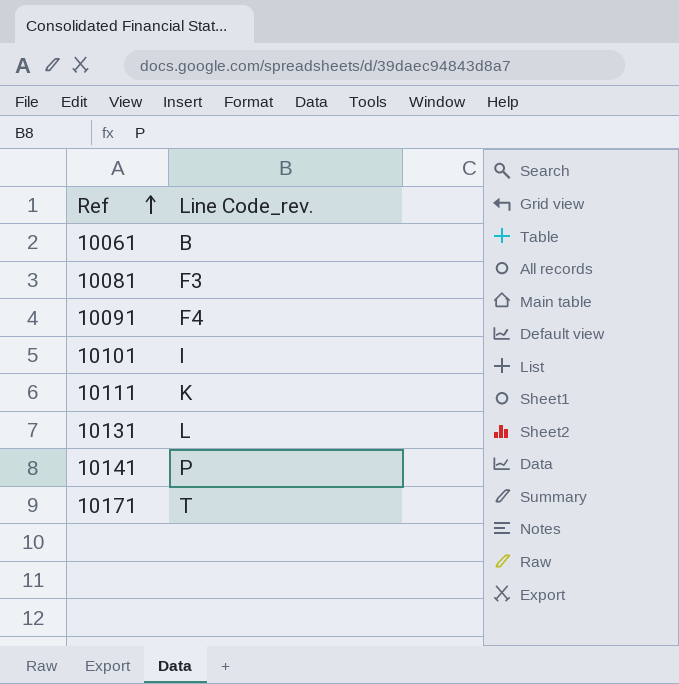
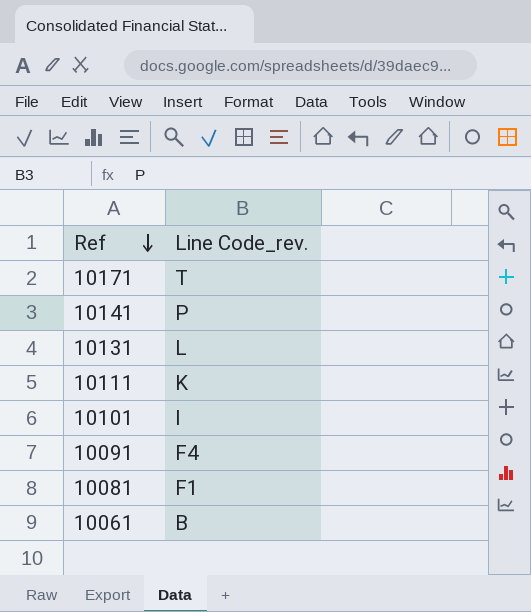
row order: Ref ascending -> Ref descending
10081 | Line Code_rev.: F3 -> F1

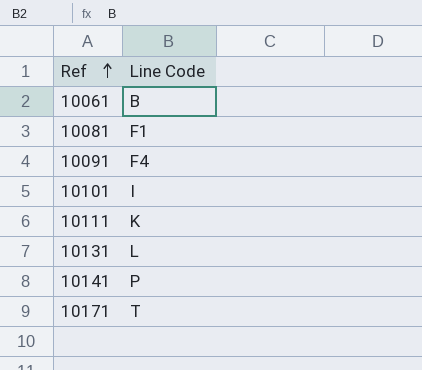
row order: Ref descending -> Ref ascending
column name: Line Code_rev. -> Line Code

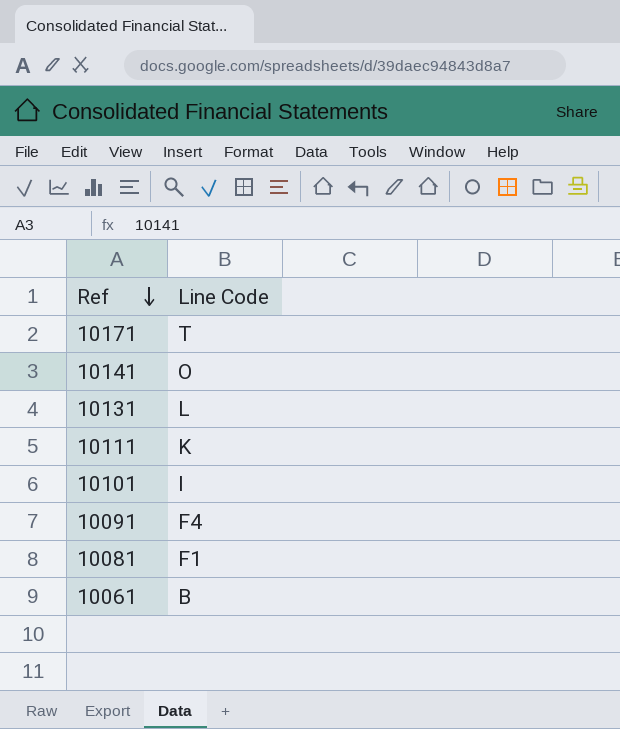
row order: Ref ascending -> Ref descending
10141 | Line Code: P -> O

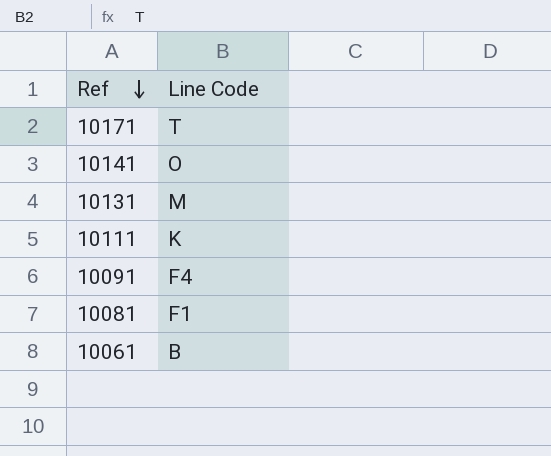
row 10101: I -> none
10131 | Line Code: L -> M

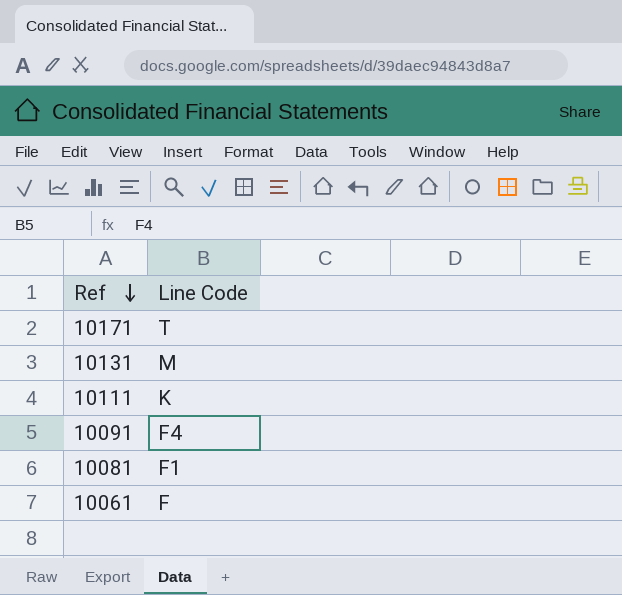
row 10141: O -> none
10061 | Line Code: B -> F

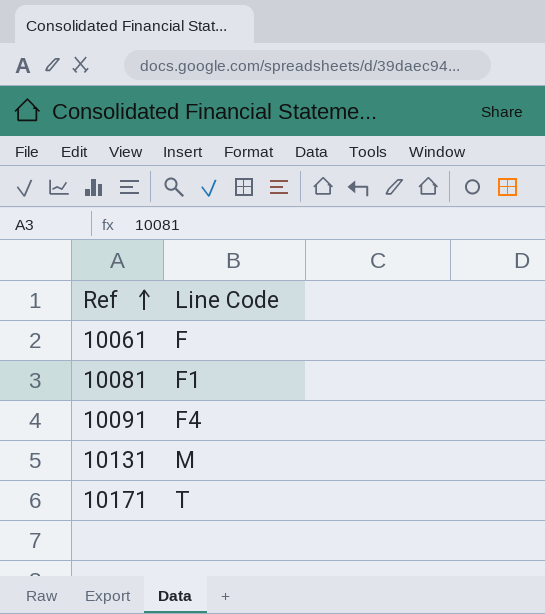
row order: Ref descending -> Ref ascending
row 10111: K -> none

